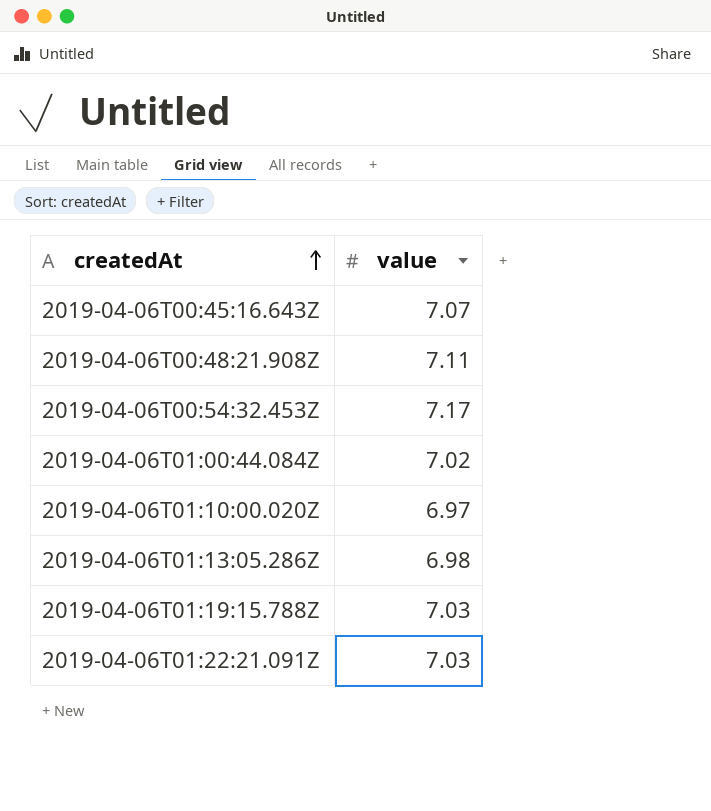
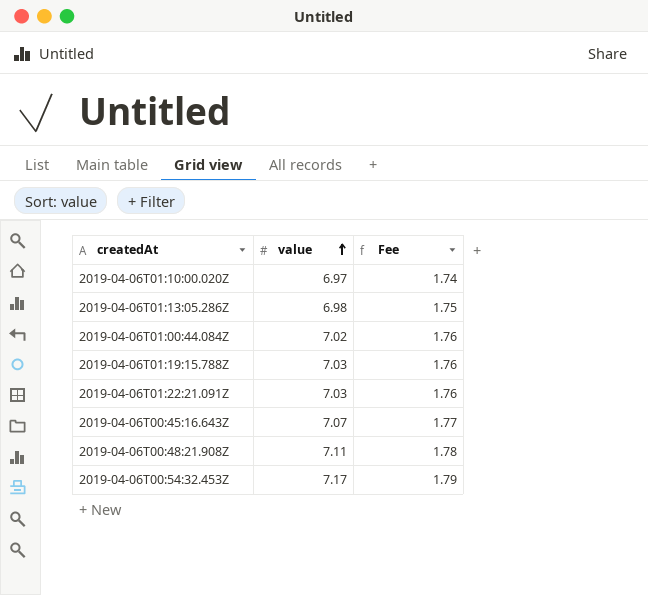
row order: createdAt ascending -> value ascending
column Fee | formula: none -> [value] * 0.25

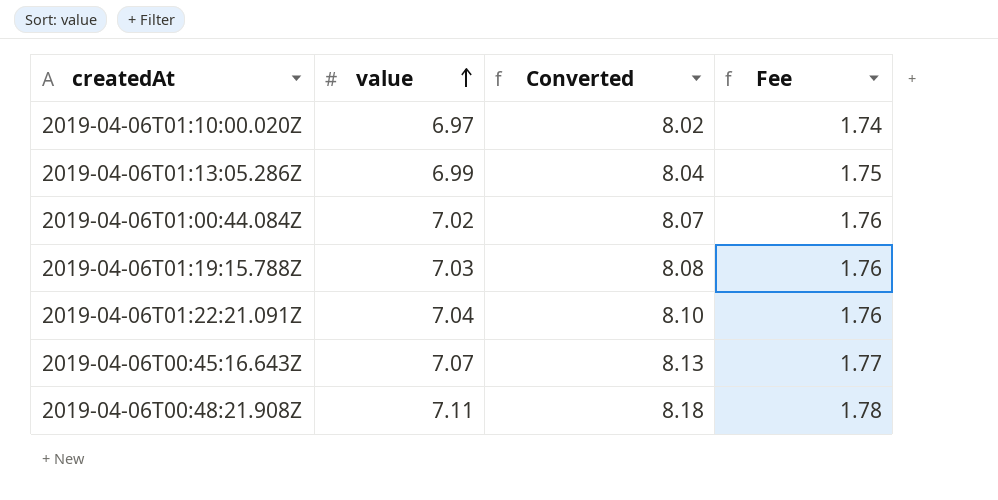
column Converted | formula: none -> [value] * 1.15
row 2019-04-06T00:54:32.453Z: 7.17 | 1.79 -> none
2019-04-06T01:13:05.286Z | value: 6.98 -> 6.99
2019-04-06T01:22:21.091Z | value: 7.03 -> 7.04

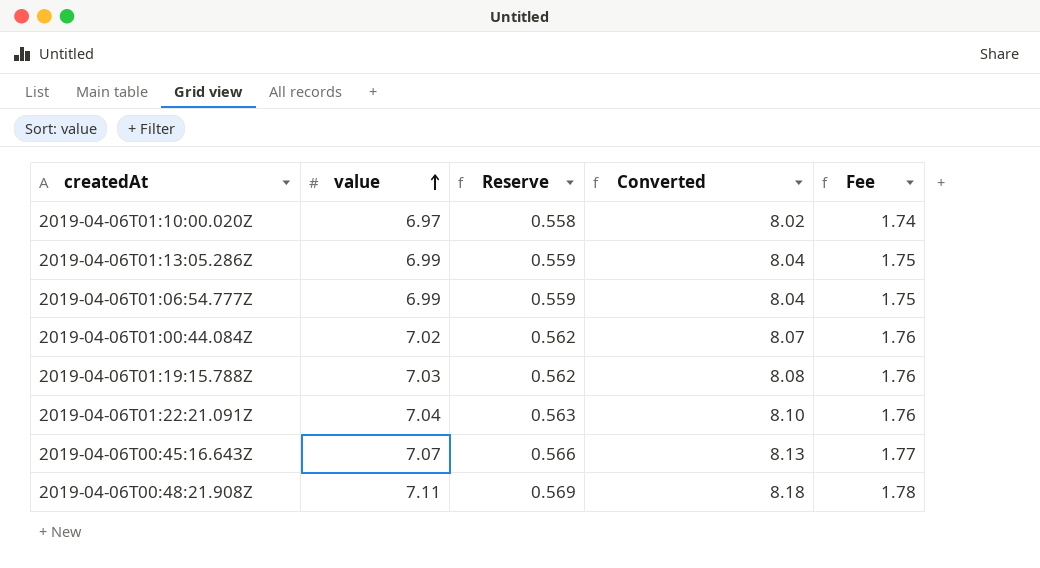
column Reserve | formula: none -> [value] * 0.08
row 2019-04-06T01:06:54.777Z: none -> 6.99 | 0.559 | 8.04 | 1.75

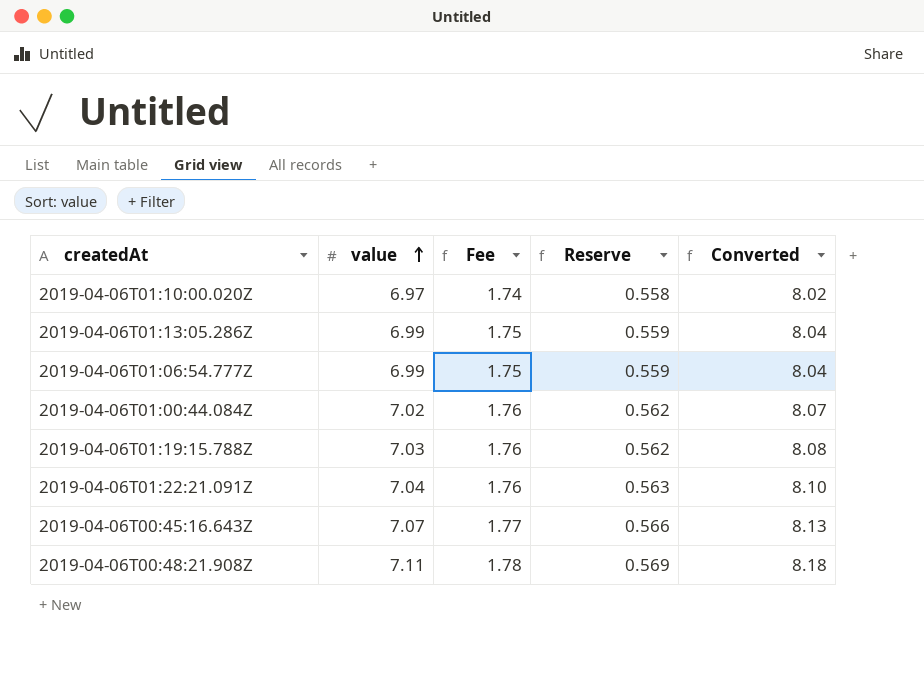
column Fee | position: 5 -> 3

